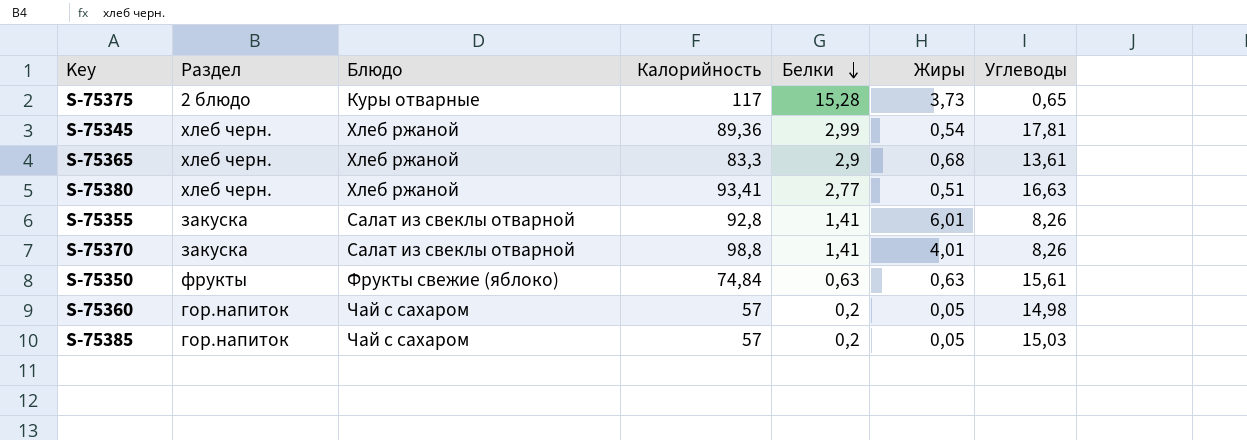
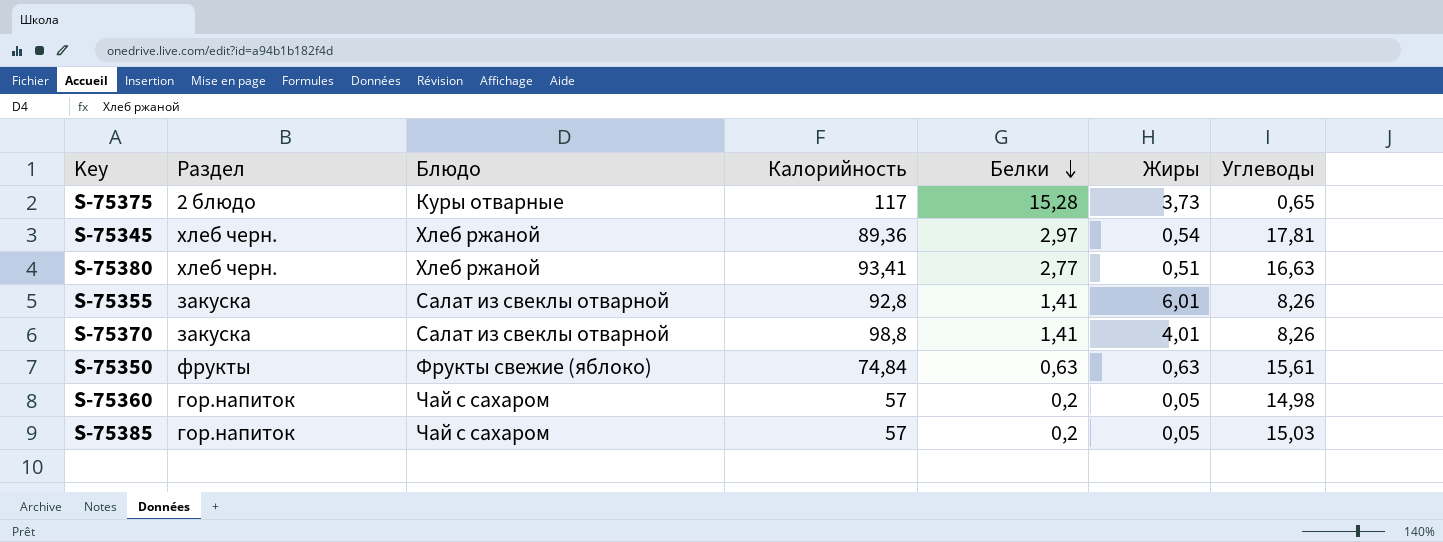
row S-75365: хлеб черн. | Хлеб ржаной | 83,3 | 2,9 | 0,68 | 13,61 -> none
S-75345 | Белки: 2,99 -> 2,97

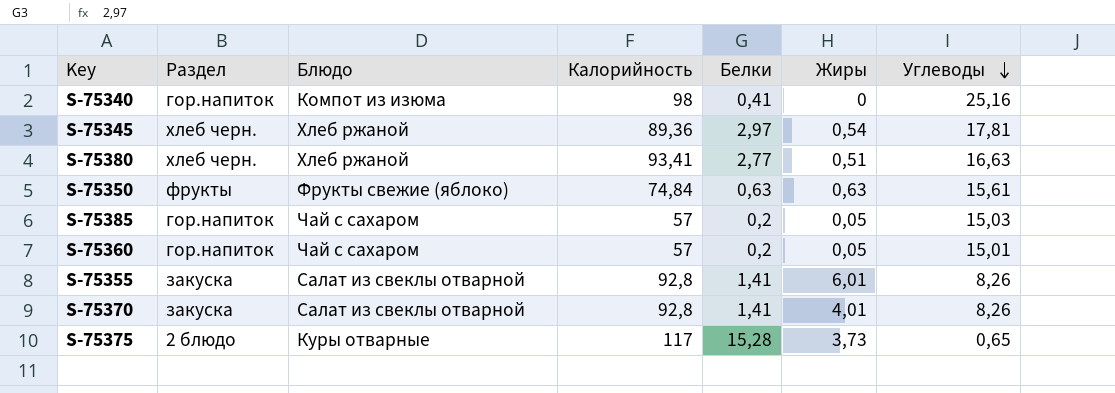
row order: Белки descending -> Углеводы descending
row S-75340: none -> гор.напиток | Компот из изюма | 98 | 0,41 | 0 | 25,16
S-75360 | Углеводы: 14,98 -> 15,01
S-75370 | Калорийность: 98,8 -> 92,8

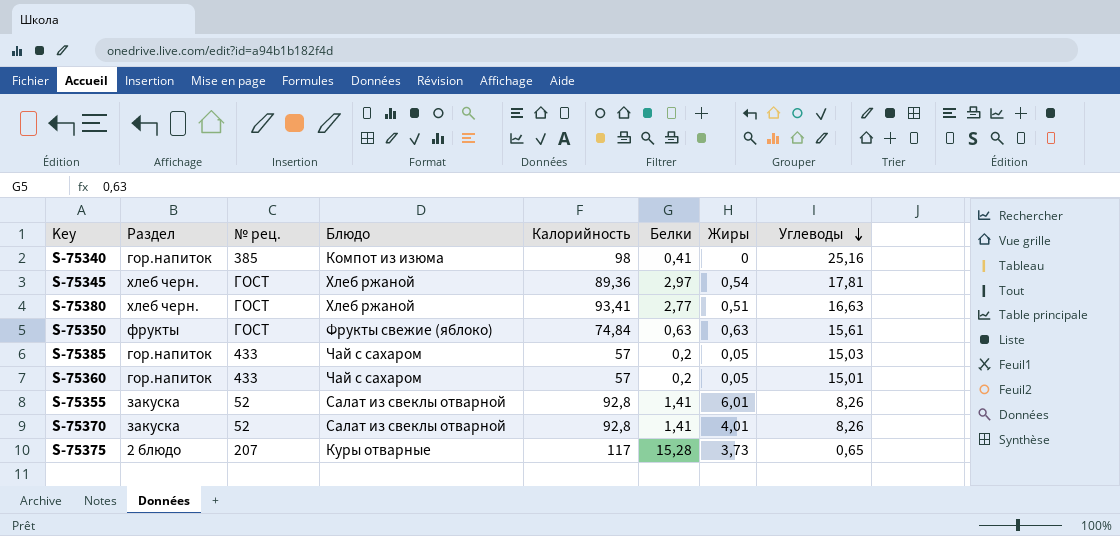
column № рец. | position: none -> 3

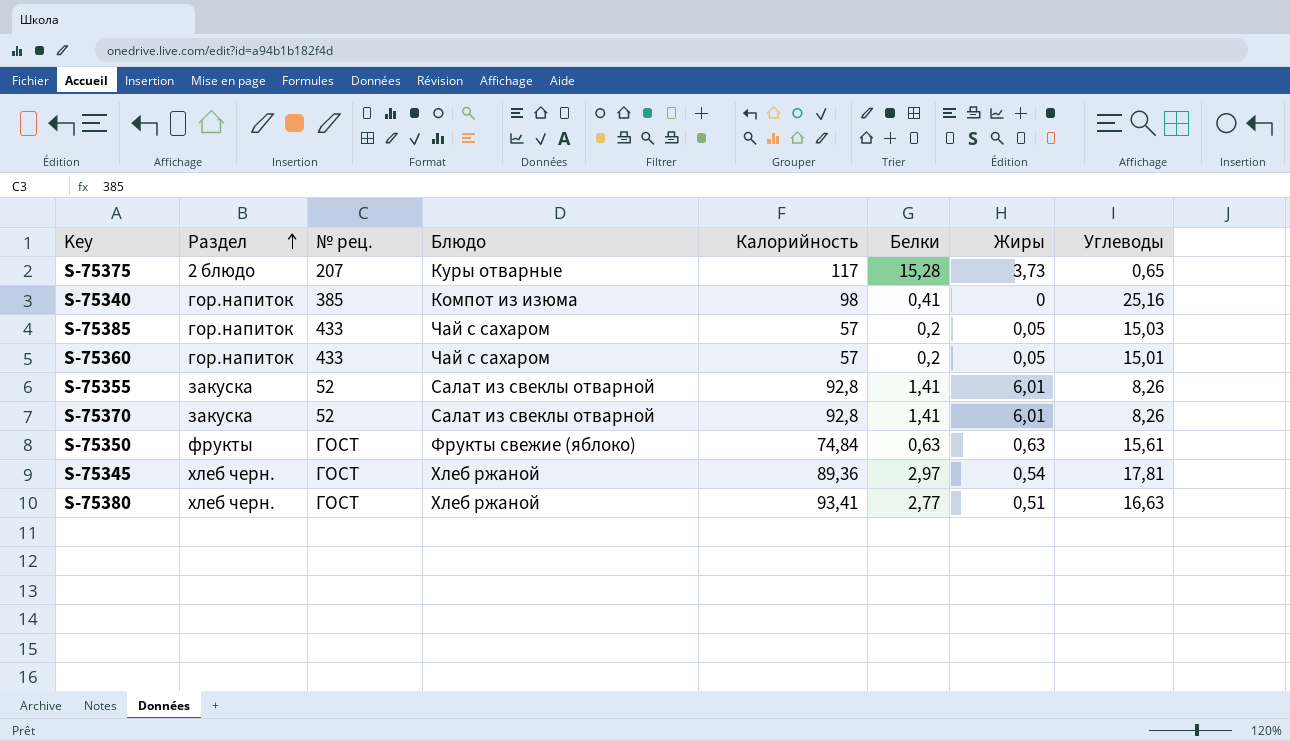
row order: Углеводы descending -> Раздел ascending
S-75370 | Жиры: 4,01 -> 6,01

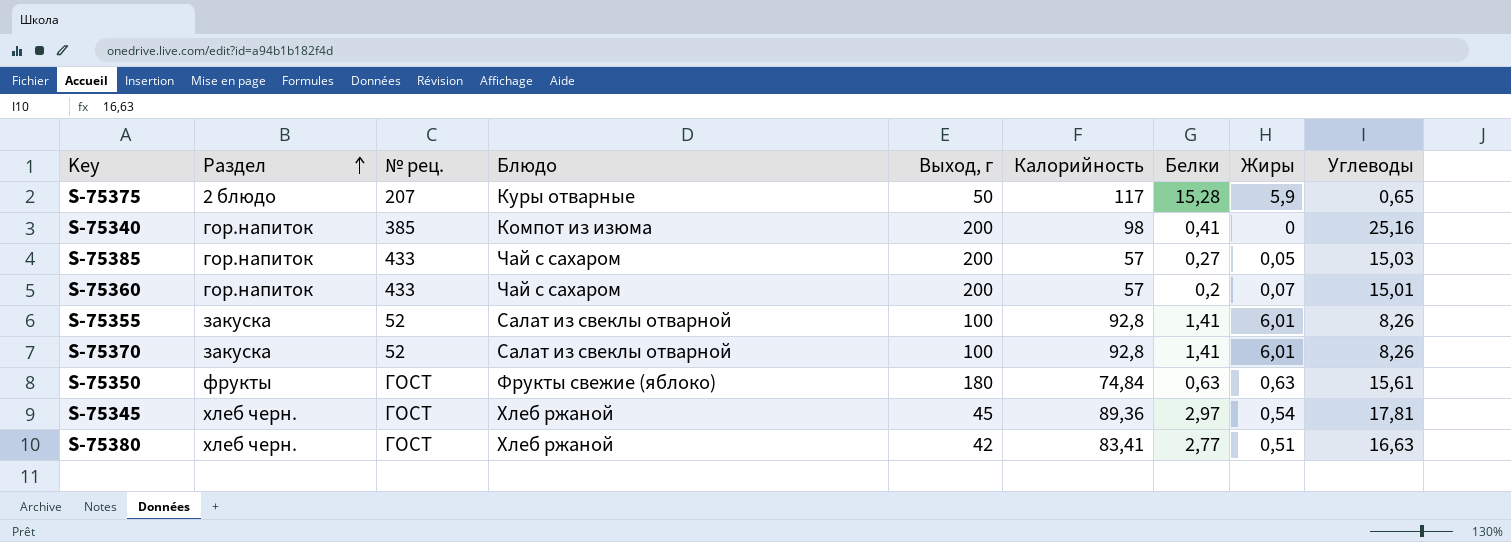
column Выход, г | position: none -> 5
S-75375 | Жиры: 3,73 -> 5,9
S-75385 | Белки: 0,2 -> 0,27
S-75360 | Жиры: 0,05 -> 0,07
S-75380 | Калорийность: 93,41 -> 83,41

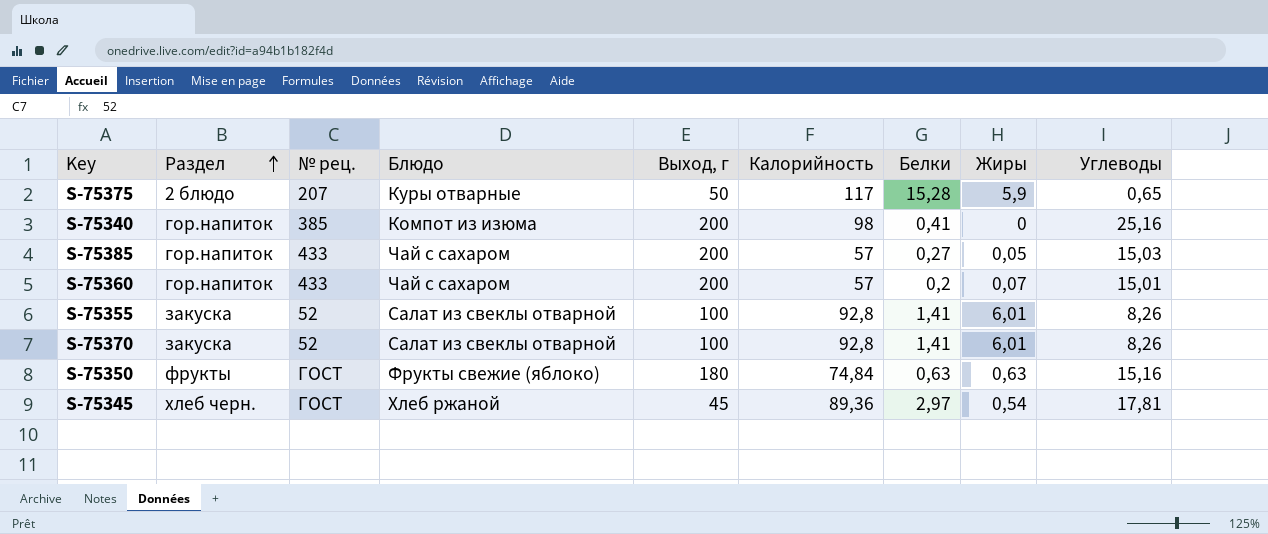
row S-75380: хлеб черн. | ГОСТ | Хлеб ржаной | 42 | 83,41 | 2,77 | 0,51 | 16,63 -> none
S-75350 | Углеводы: 15,61 -> 15,16

